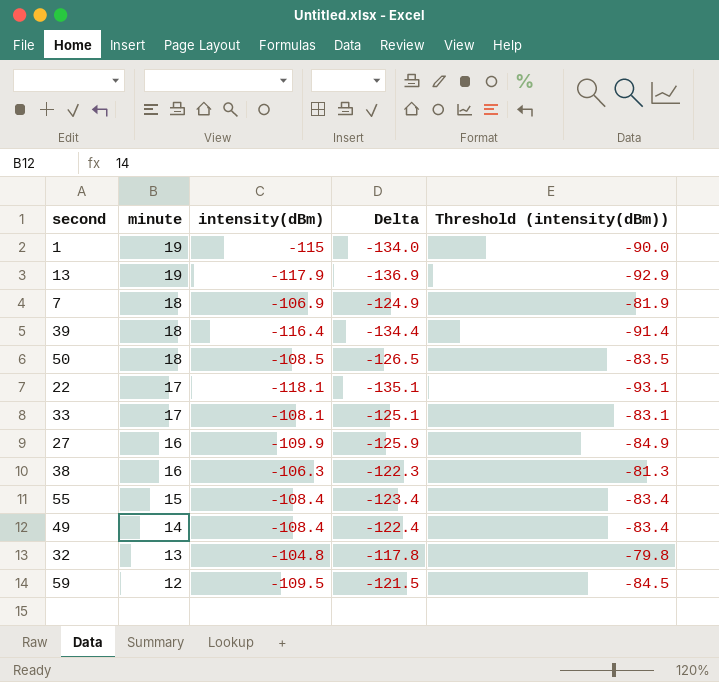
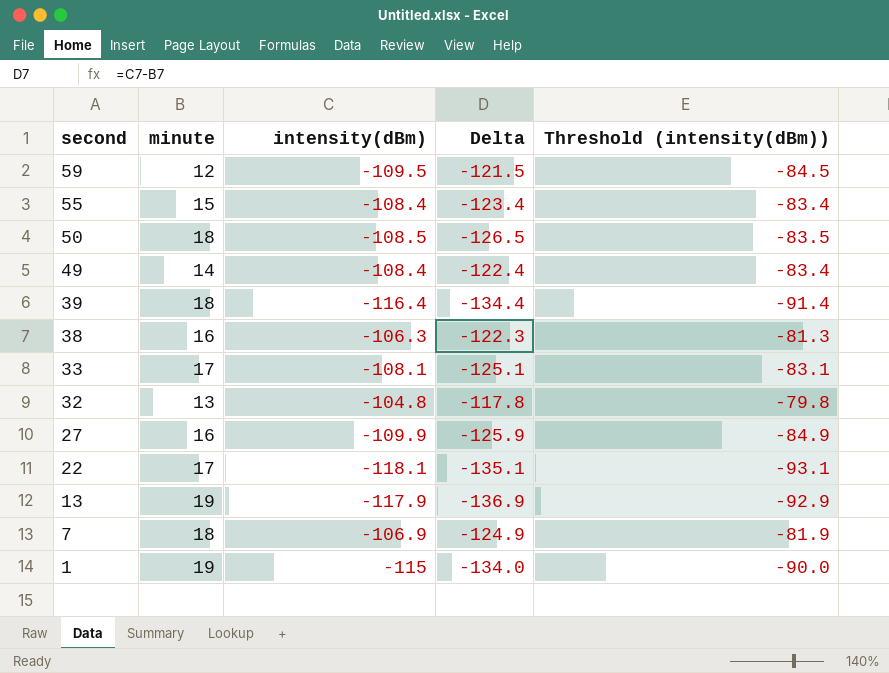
row order: minute descending -> second descending

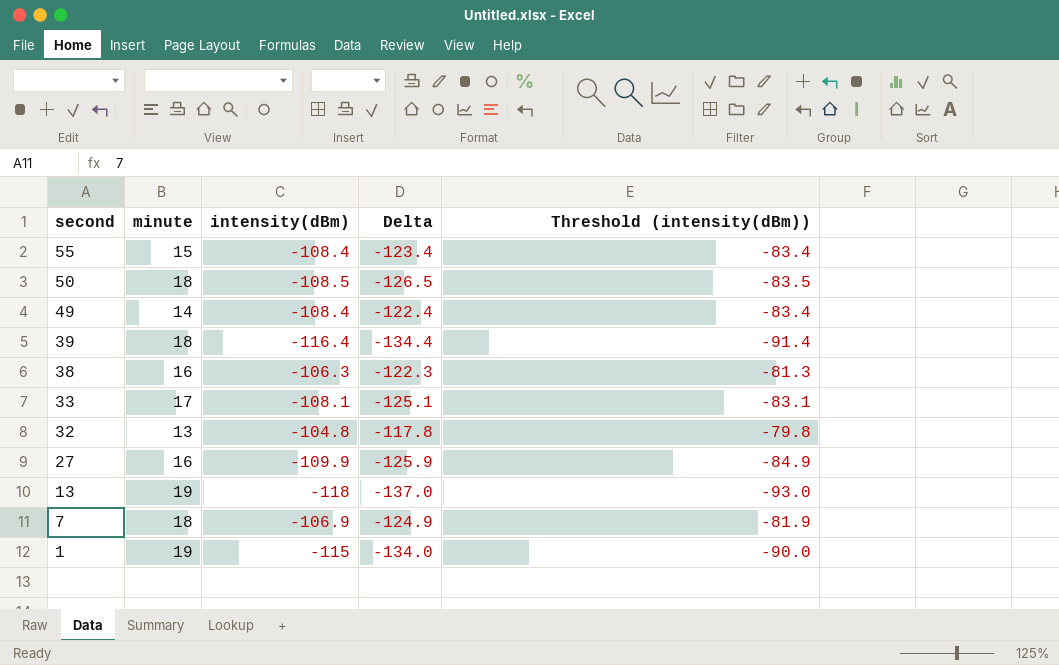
row 59: 12 | -109.5 | -121.5 | -84.5 -> none
row 22: 17 | -118.1 | -135.1 | -93.1 -> none
13 | intensity(dBm): -117.9 -> -118
13 | Delta: -136.9 -> -137.0
13 | Threshold (intensity(dBm)): -92.9 -> -93.0

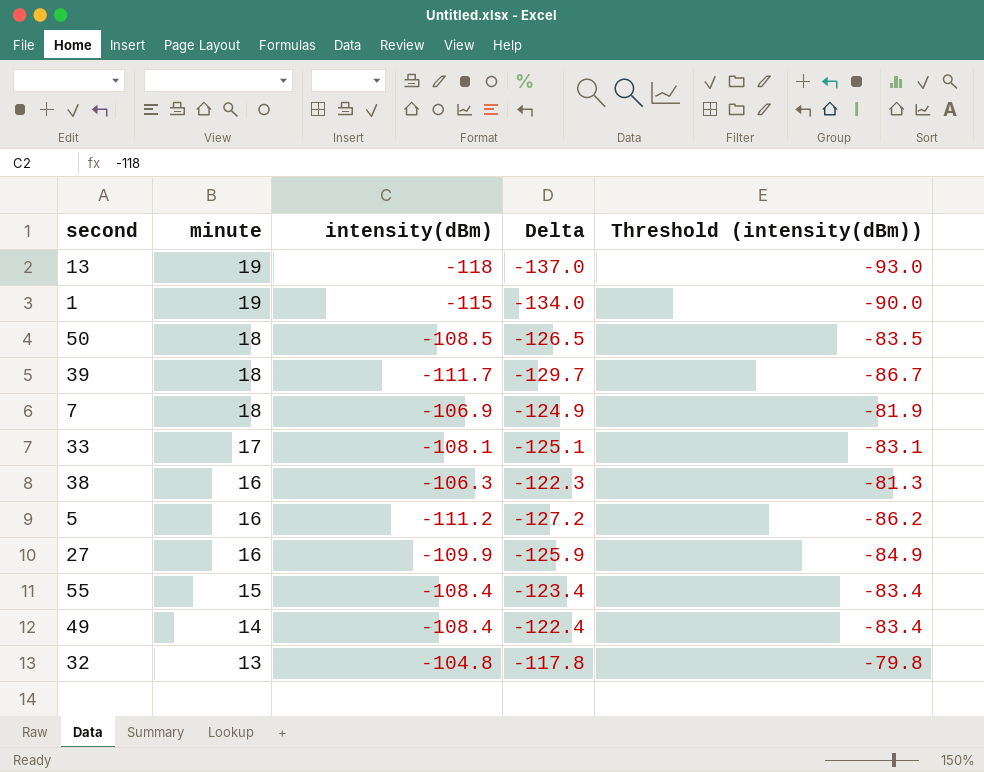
row order: second descending -> minute descending
39 | intensity(dBm): -116.4 -> -111.7
39 | Delta: -134.4 -> -129.7
39 | Threshold (intensity(dBm)): -91.4 -> -86.7
row 5: none -> 16 | -111.2 | -127.2 | -86.2

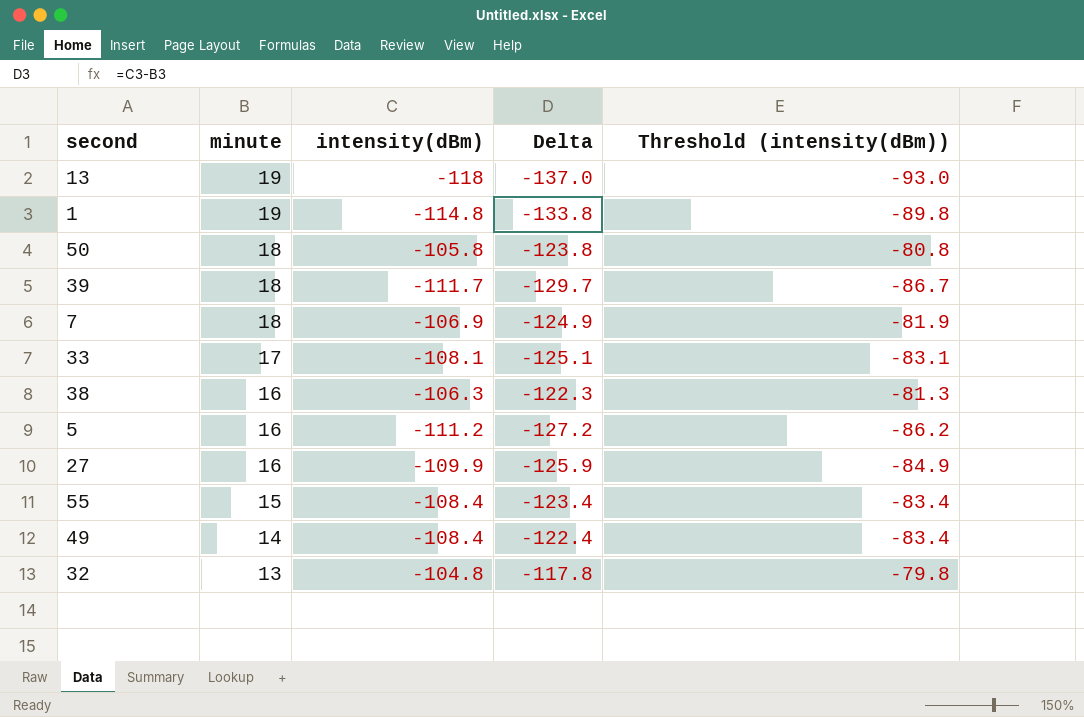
1 | intensity(dBm): -115 -> -114.8
1 | Delta: -134.0 -> -133.8
1 | Threshold (intensity(dBm)): -90.0 -> -89.8
50 | intensity(dBm): -108.5 -> -105.8
50 | Delta: -126.5 -> -123.8
50 | Threshold (intensity(dBm)): -83.5 -> -80.8

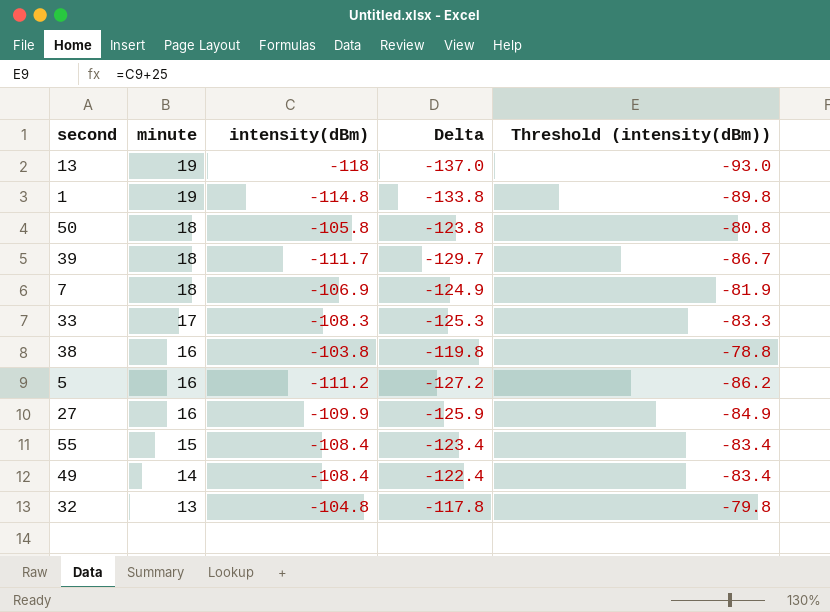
33 | intensity(dBm): -108.1 -> -108.3
33 | Delta: -125.1 -> -125.3
33 | Threshold (intensity(dBm)): -83.1 -> -83.3
38 | intensity(dBm): -106.3 -> -103.8
38 | Delta: -122.3 -> -119.8
38 | Threshold (intensity(dBm)): -81.3 -> -78.8

